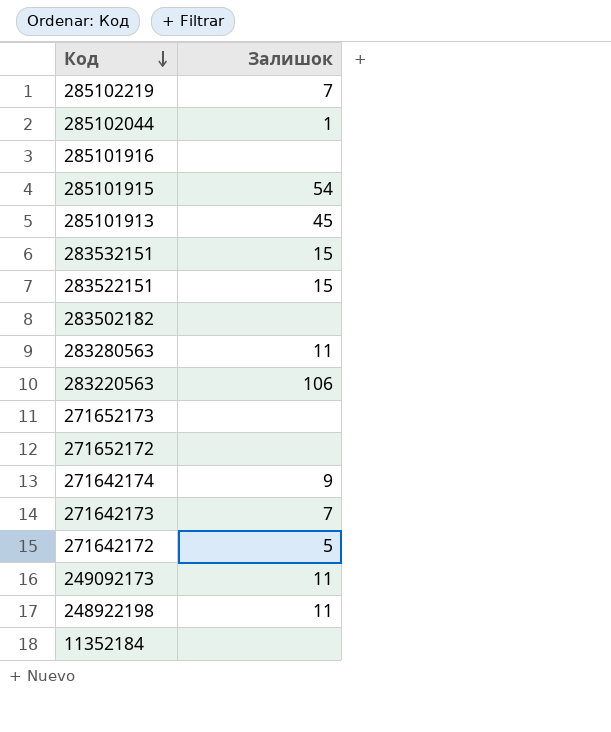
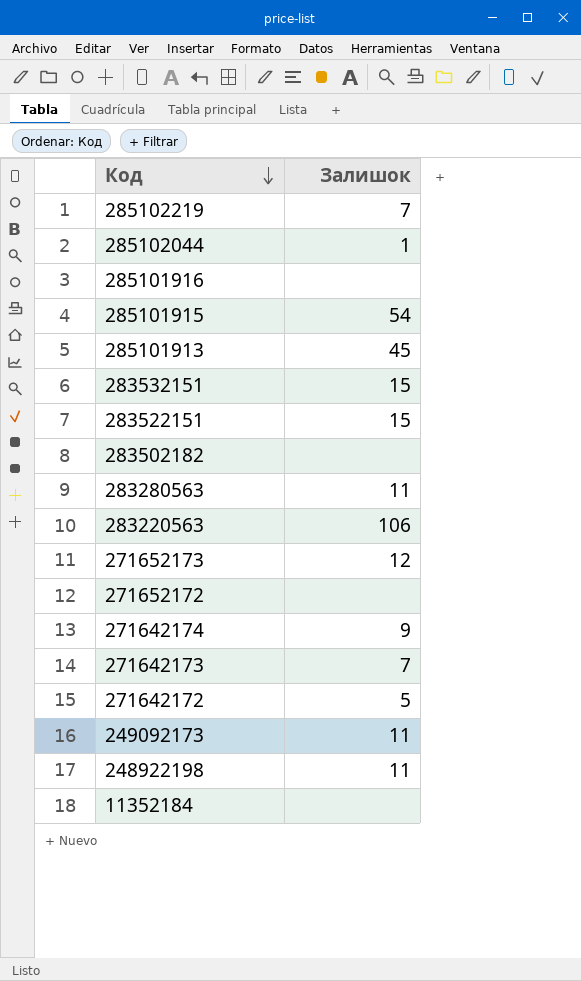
271652173 | Залишок: none -> 12

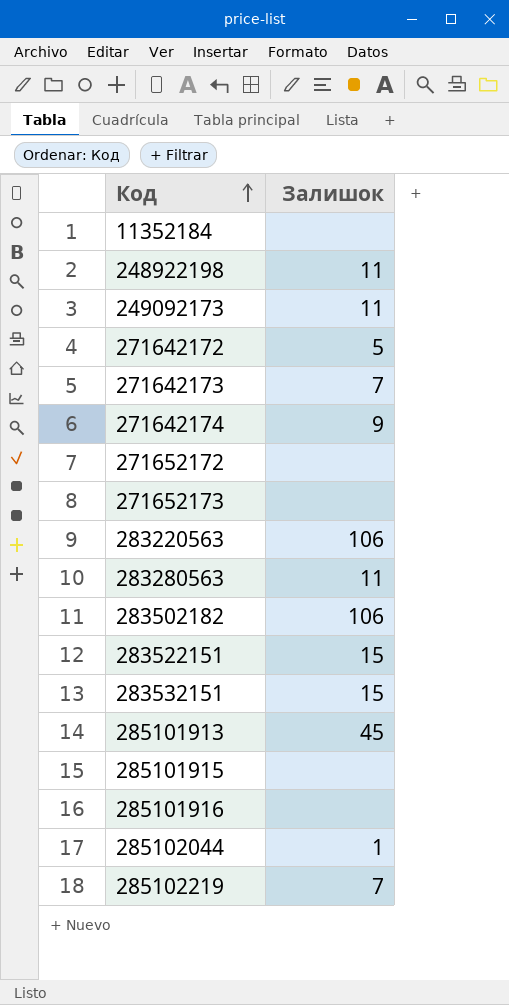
row order: Код descending -> Код ascending
271652173 | Залишок: 12 -> none
283502182 | Залишок: none -> 106
285101915 | Залишок: 54 -> none

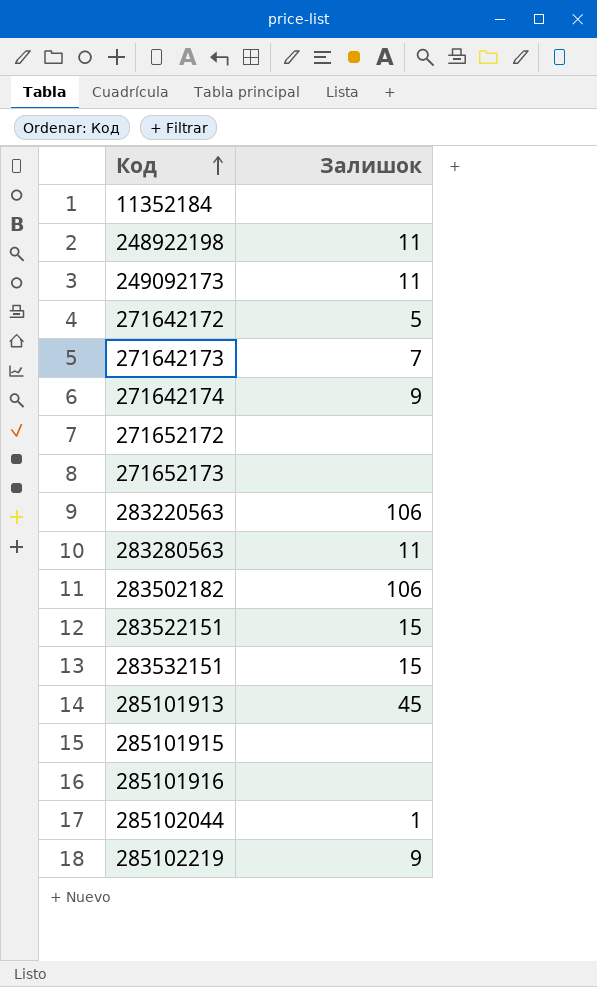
285102219 | Залишок: 7 -> 9

